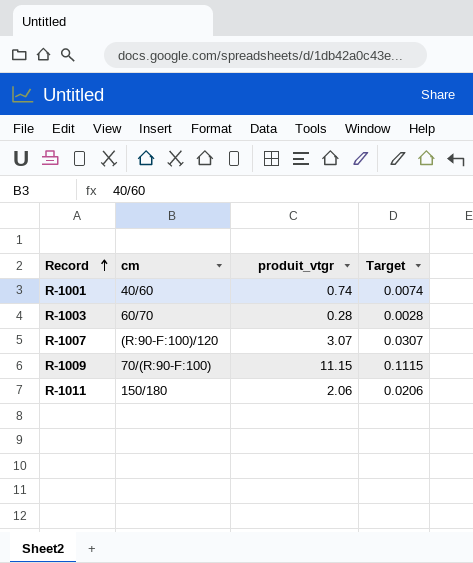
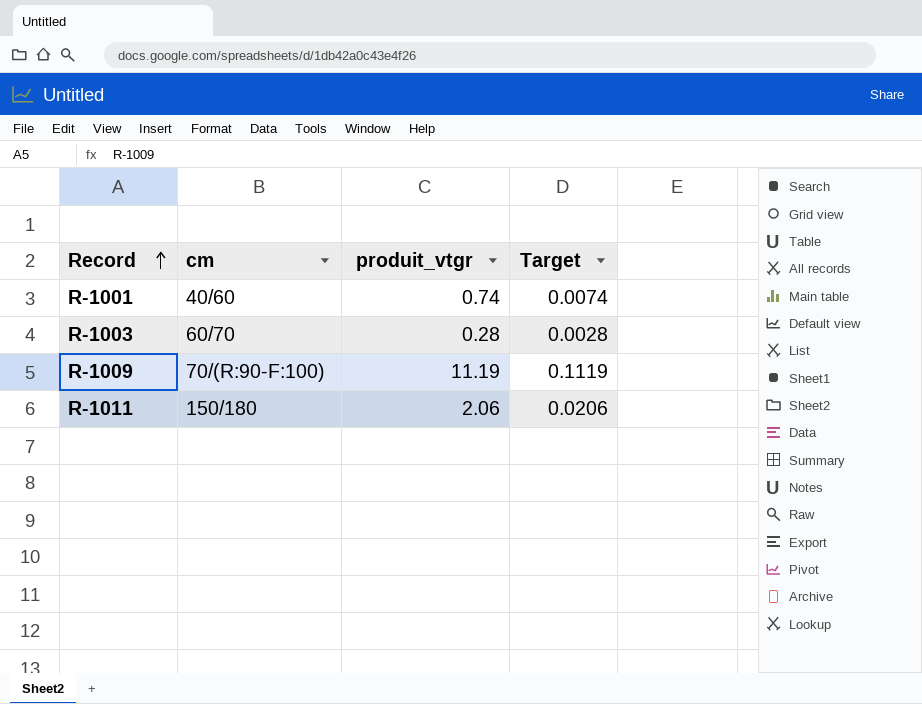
row R-1007: (R:90-F:100)/120 | 3.07 | 0.0307 -> none
R-1009 | produit_vtgr: 11.15 -> 11.19
R-1009 | Target: 0.1115 -> 0.1119

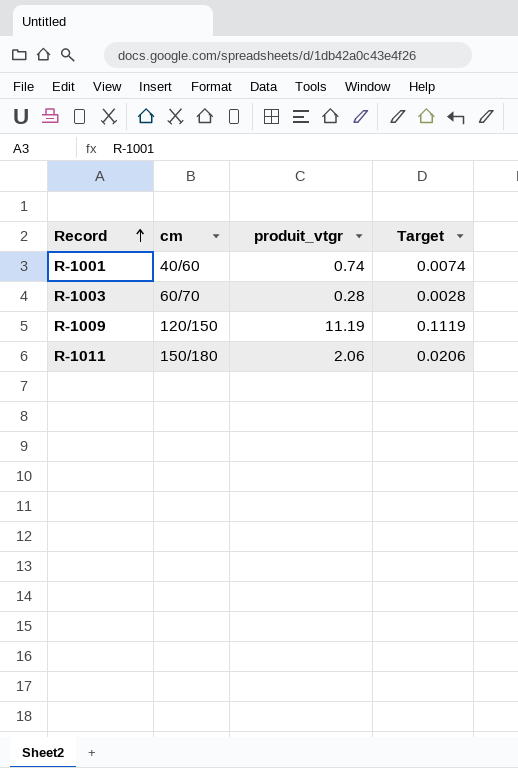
R-1009 | cm: 70/(R:90-F:100) -> 120/150

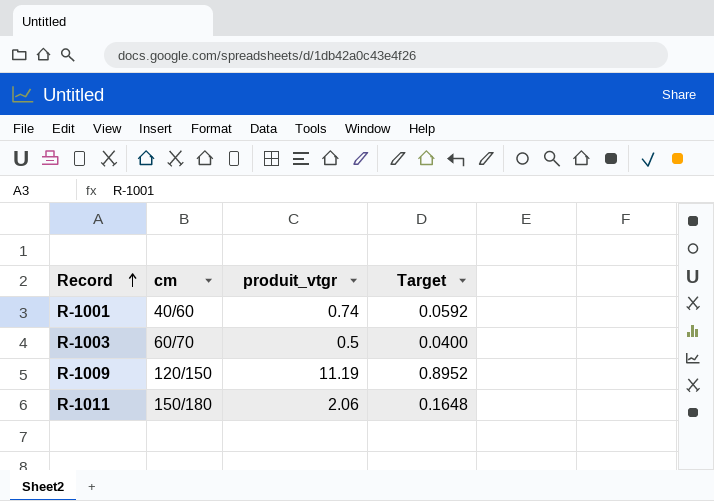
column Target | formula: [produit_vtgr] * 0.01 -> [produit_vtgr] * 0.08
R-1003 | produit_vtgr: 0.28 -> 0.5

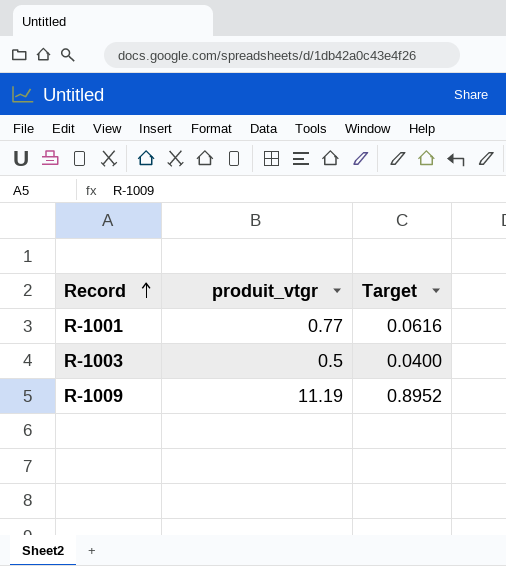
column cm | position: 2 -> none
row R-1011: 150/180 | 2.06 | 0.1648 -> none
R-1001 | produit_vtgr: 0.74 -> 0.77
R-1001 | Target: 0.0592 -> 0.0616

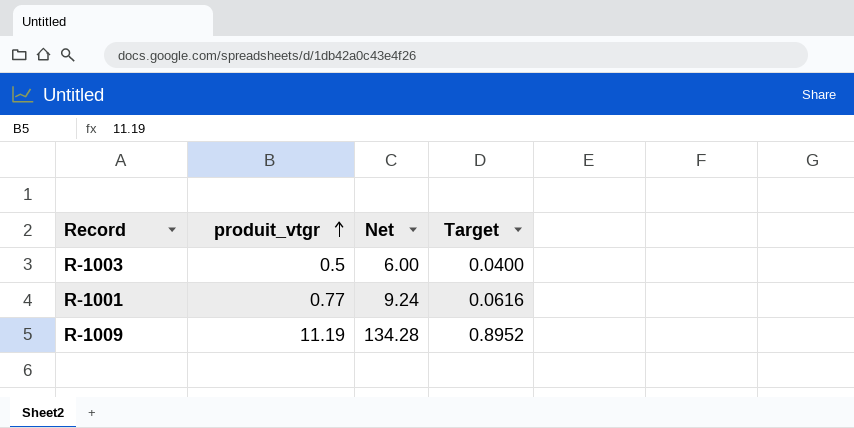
row order: Record ascending -> produit_vtgr ascending
column Net | formula: none -> [produit_vtgr] * 12

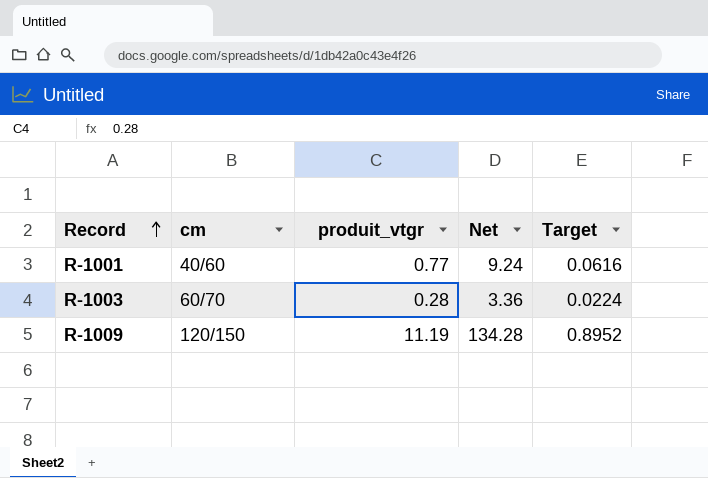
row order: produit_vtgr ascending -> Record ascending
column cm | position: none -> 2
R-1003 | produit_vtgr: 0.5 -> 0.28
R-1003 | Net: 6.00 -> 3.36
R-1003 | Target: 0.0400 -> 0.0224

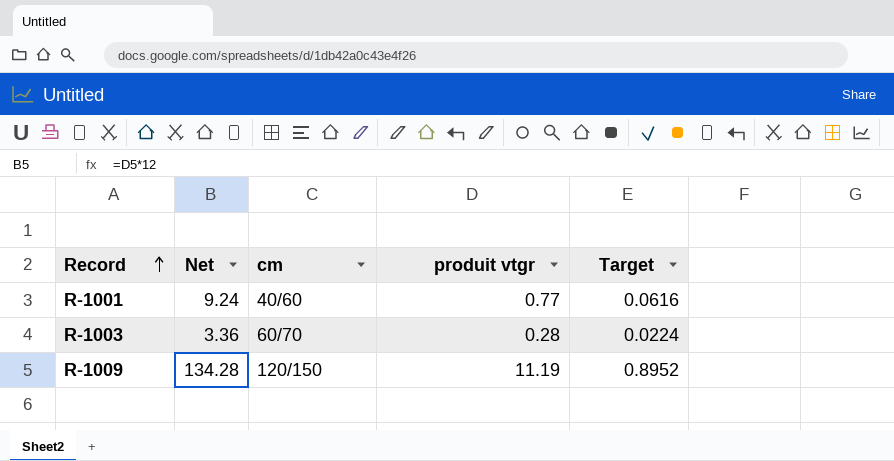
column Net | position: 4 -> 2
column name: produit_vtgr -> produit vtgr

